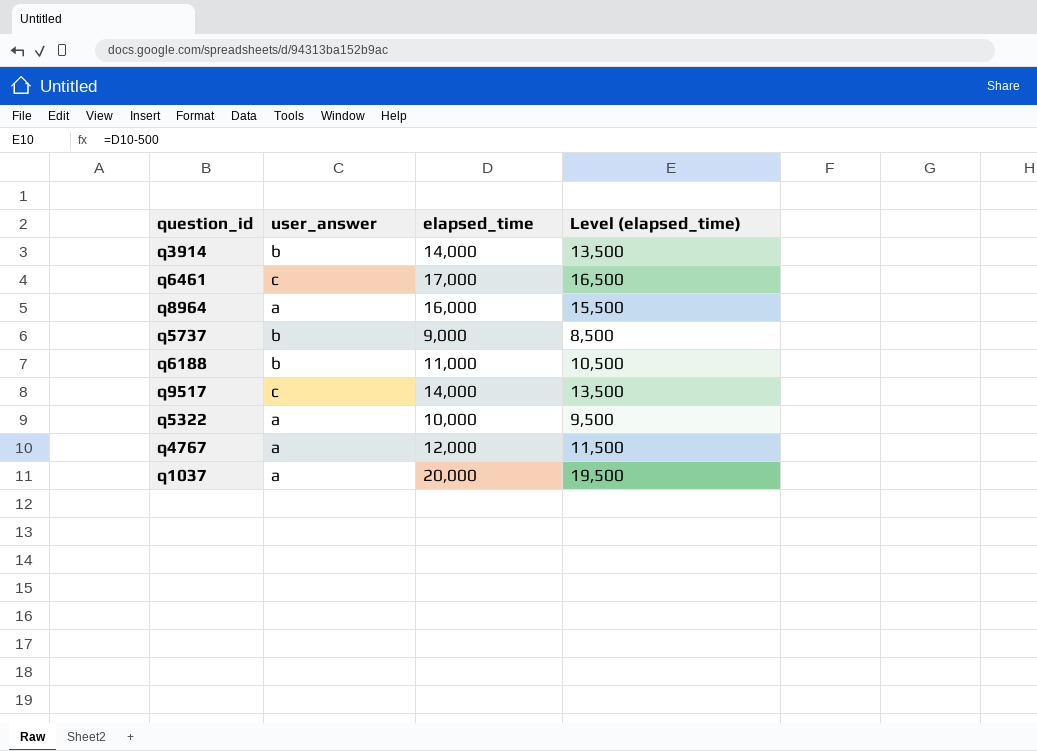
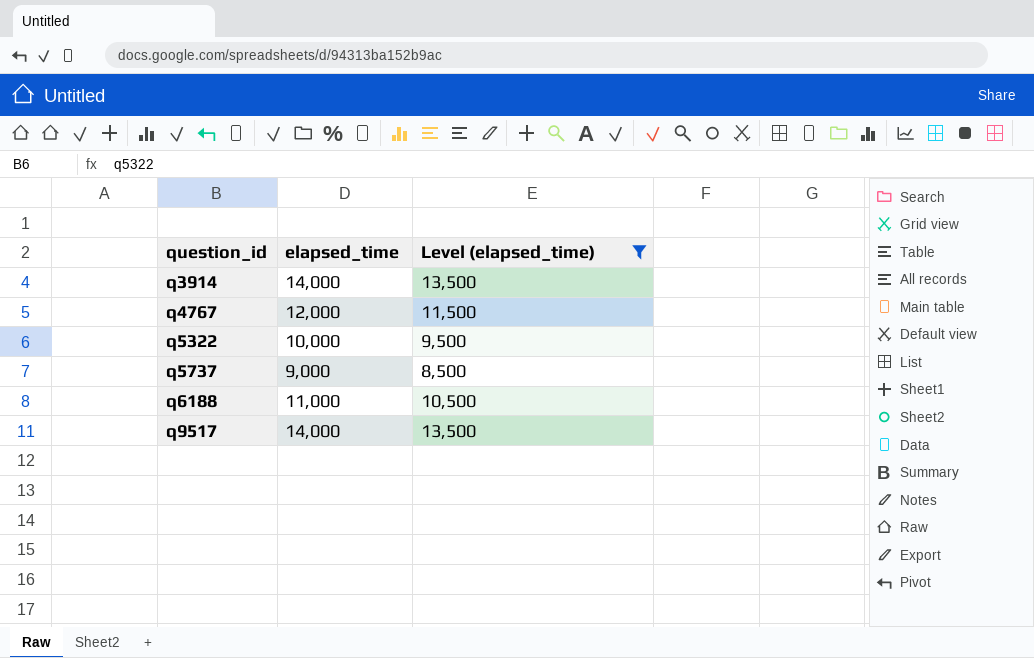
filter: none -> Level (elapsed_time) <= 13,500
row order: none -> question_id ascending
column user_answer | position: 2 -> none

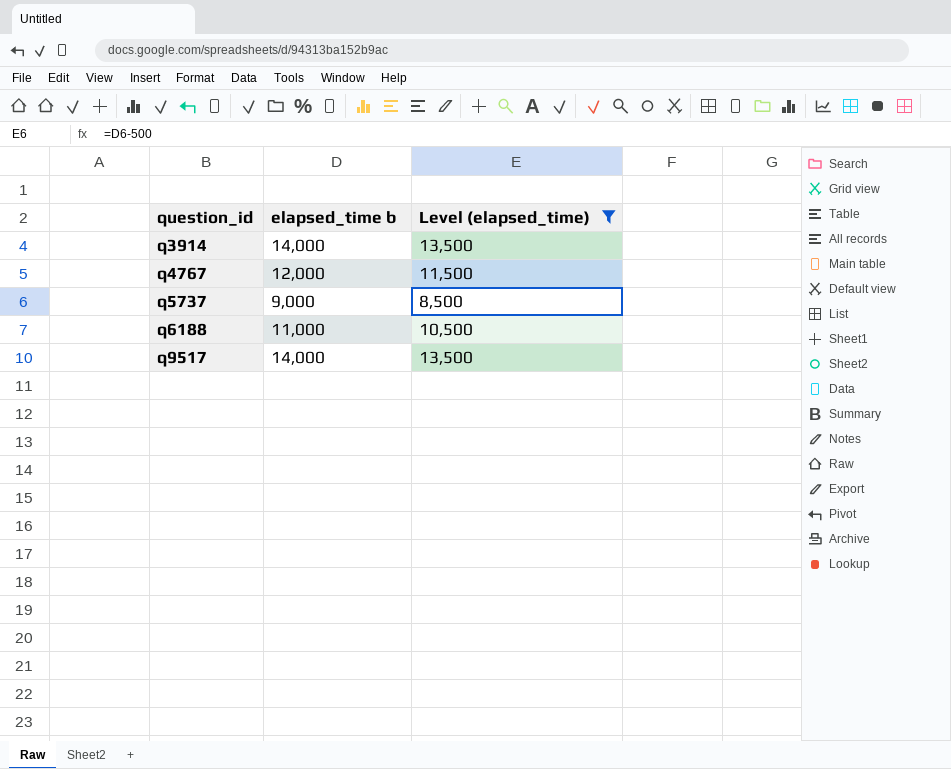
column name: elapsed_time -> elapsed_time b
row q5322: 10,000 | 9,500 -> none

